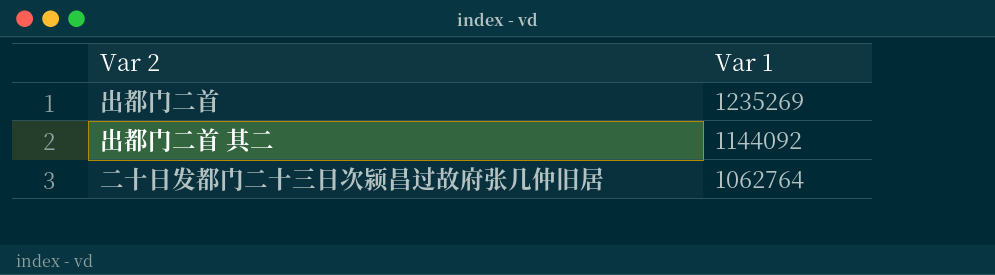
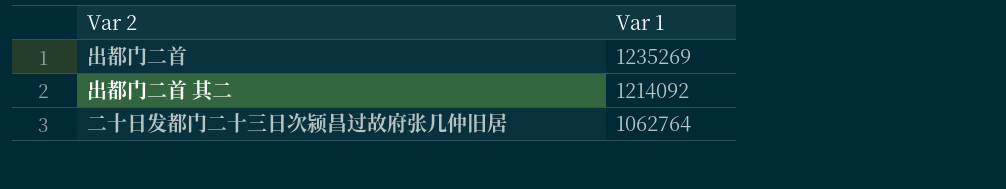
出都门二首 其二 | Var 1: 1144092 -> 1214092

